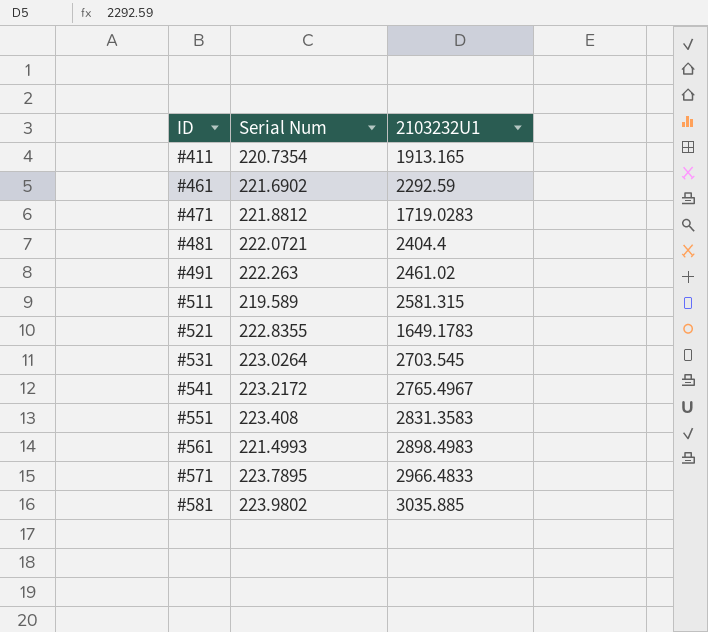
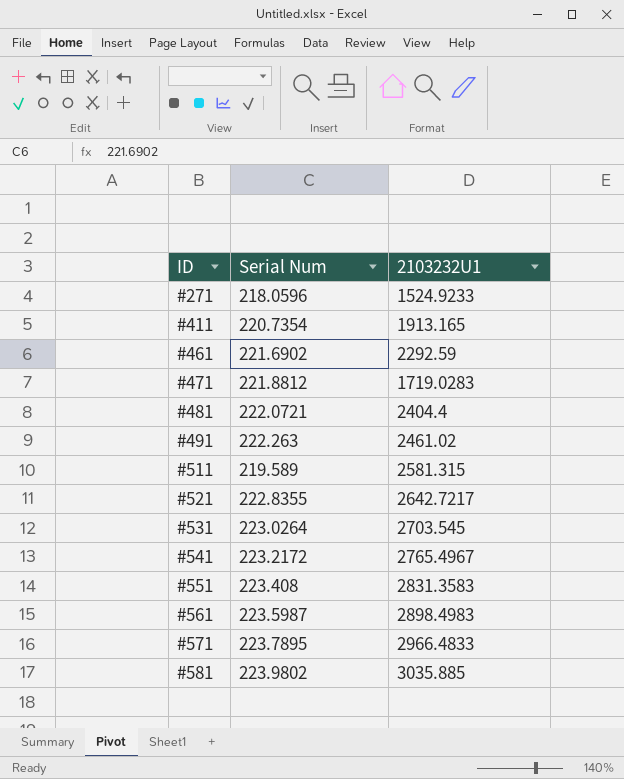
row #271: none -> 218.0596 | 1524.9233
#521 | 2103232U1: 1649.1783 -> 2642.7217
#561 | Serial Num: 221.4993 -> 223.5987

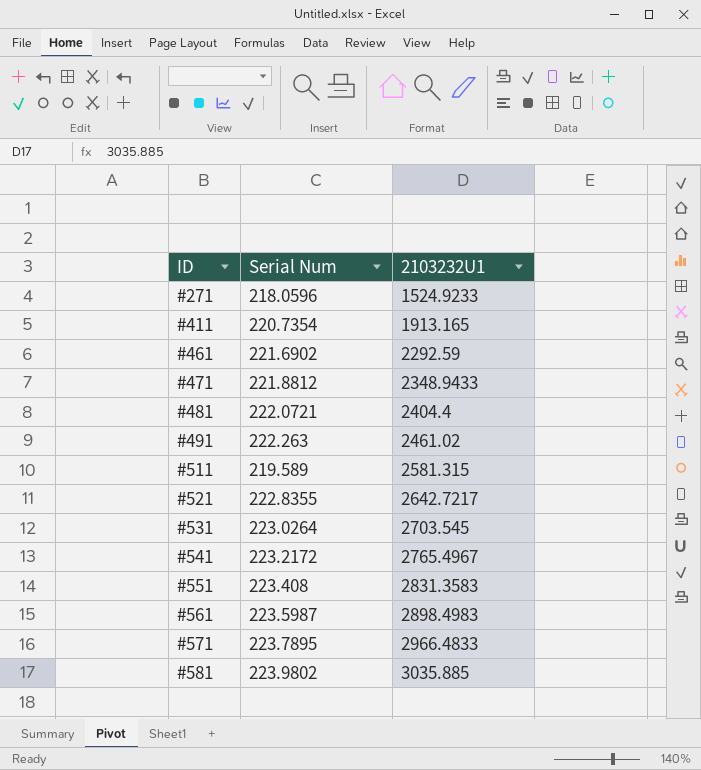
#471 | 2103232U1: 1719.0283 -> 2348.9433

